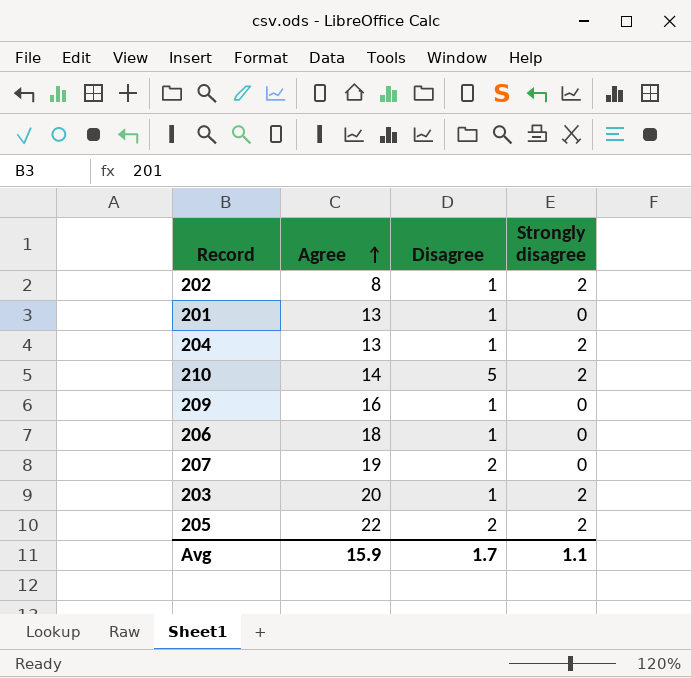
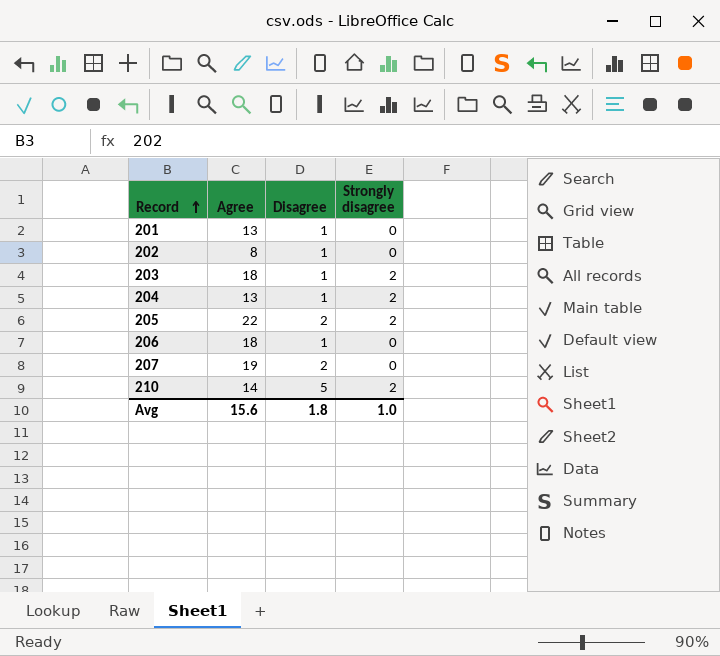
row order: Agree ascending -> Record ascending
row 209: 16 | 1 | 0 -> none
202 | Strongly disagree: 2 -> 0
203 | Agree: 20 -> 18
Avg | Agree: 15.9 -> 15.6
Avg | Disagree: 1.7 -> 1.8
Avg | Strongly disagree: 1.1 -> 1.0

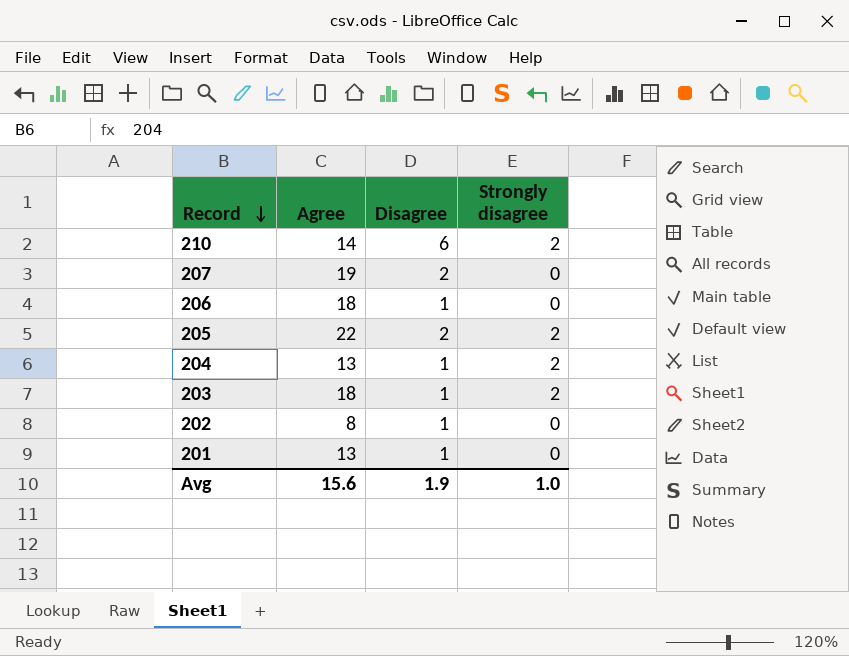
row order: Record ascending -> Record descending
210 | Disagree: 5 -> 6
Avg | Disagree: 1.8 -> 1.9

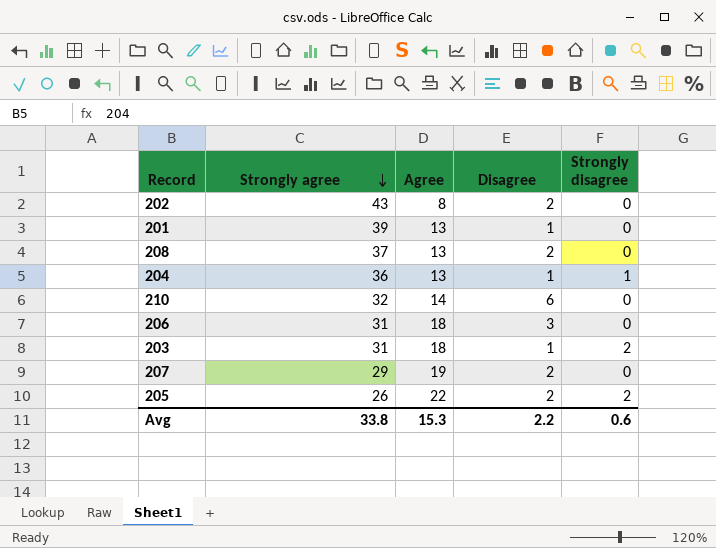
row order: Record descending -> Strongly agree descending
column Strongly agree | position: none -> 2
202 | Disagree: 1 -> 2
row 208: none -> 37 | 13 | 2 | 0
204 | Strongly disagree: 2 -> 1
210 | Strongly disagree: 2 -> 0
206 | Disagree: 1 -> 3
Avg | Agree: 15.6 -> 15.3
Avg | Disagree: 1.9 -> 2.2
Avg | Strongly disagree: 1.0 -> 0.6

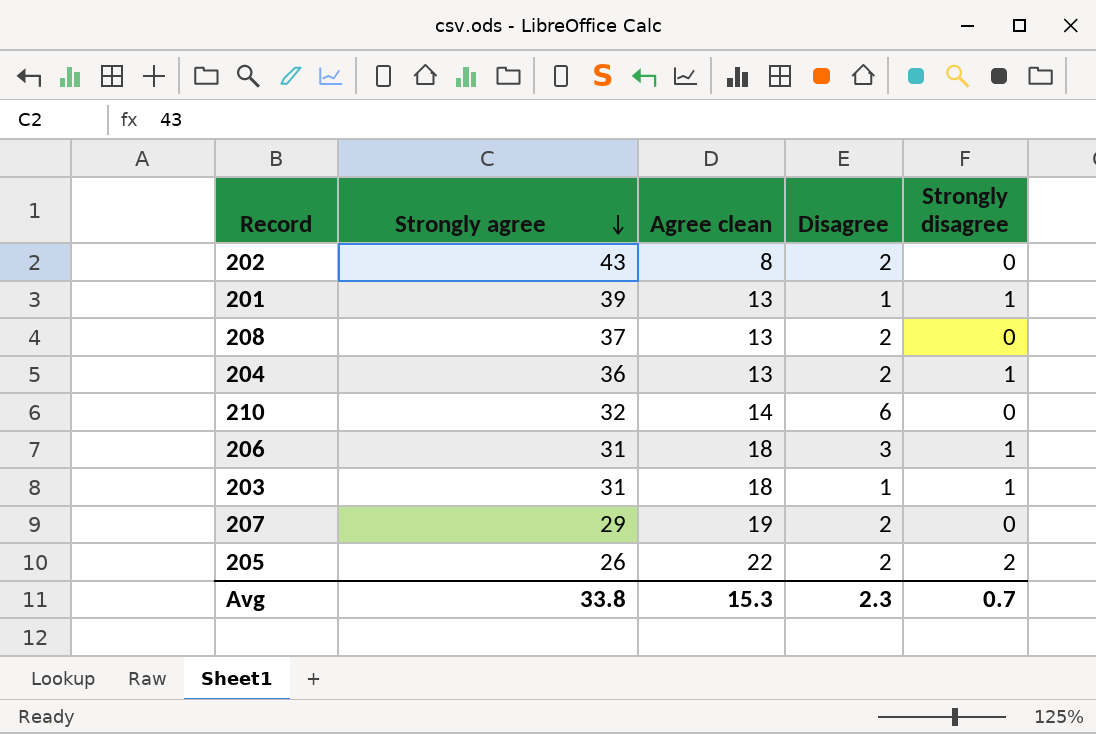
column name: Agree -> Agree clean
201 | Strongly disagree: 0 -> 1
204 | Disagree: 1 -> 2
206 | Strongly disagree: 0 -> 1
203 | Strongly disagree: 2 -> 1
Avg | Disagree: 2.2 -> 2.3
Avg | Strongly disagree: 0.6 -> 0.7

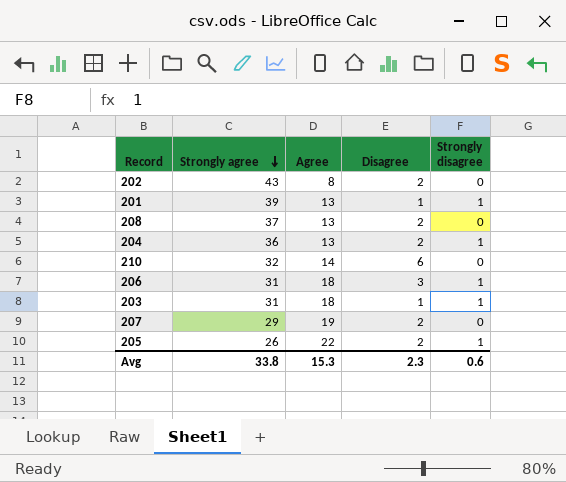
column name: Agree clean -> Agree
205 | Strongly disagree: 2 -> 1
Avg | Strongly disagree: 0.7 -> 0.6

